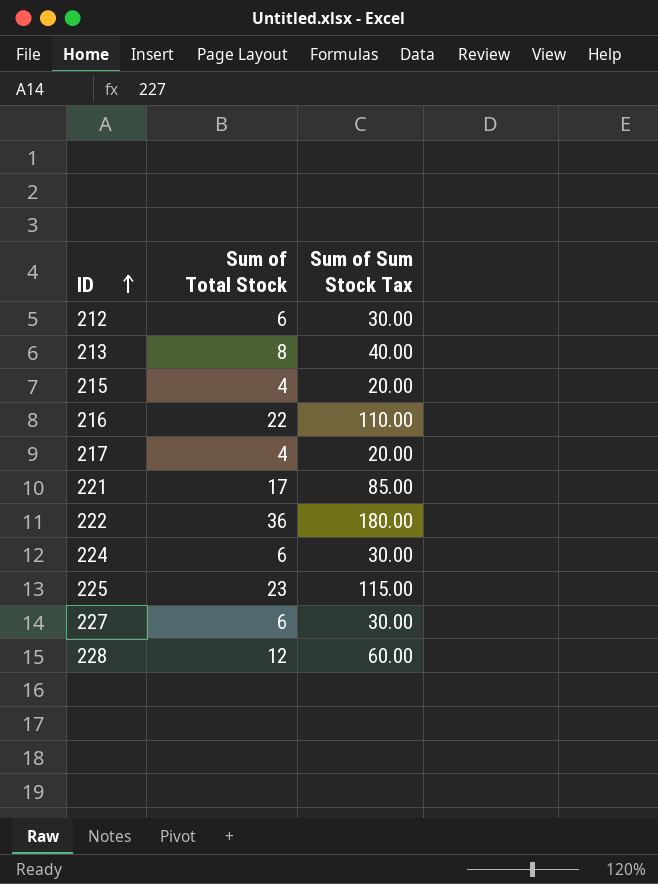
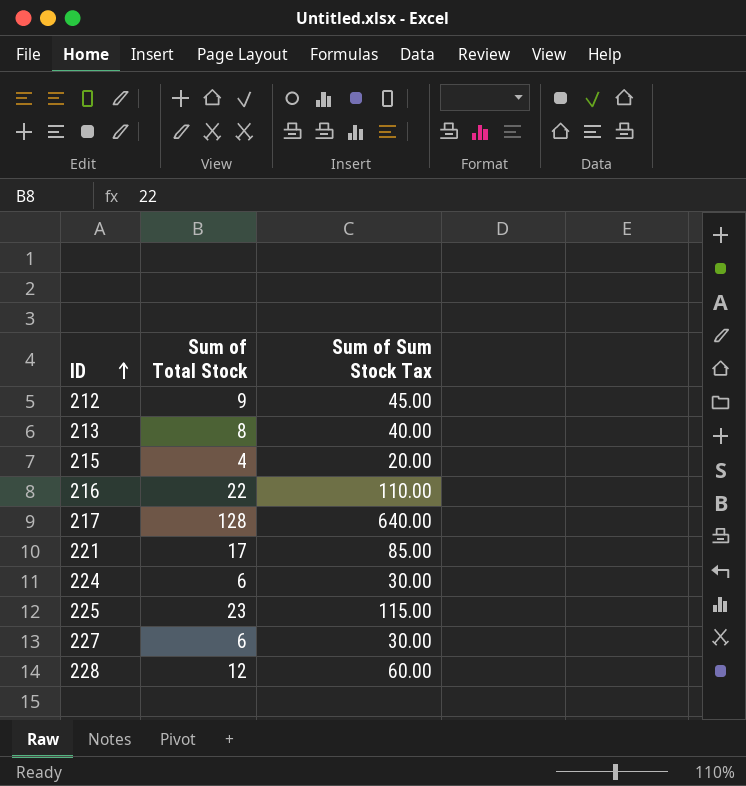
row 222: 36 | 180.00 -> none
212 | Sum of Total Stock: 6 -> 9
212 | Sum of Sum Stock Tax: 30.00 -> 45.00
217 | Sum of Total Stock: 4 -> 128
217 | Sum of Sum Stock Tax: 20.00 -> 640.00

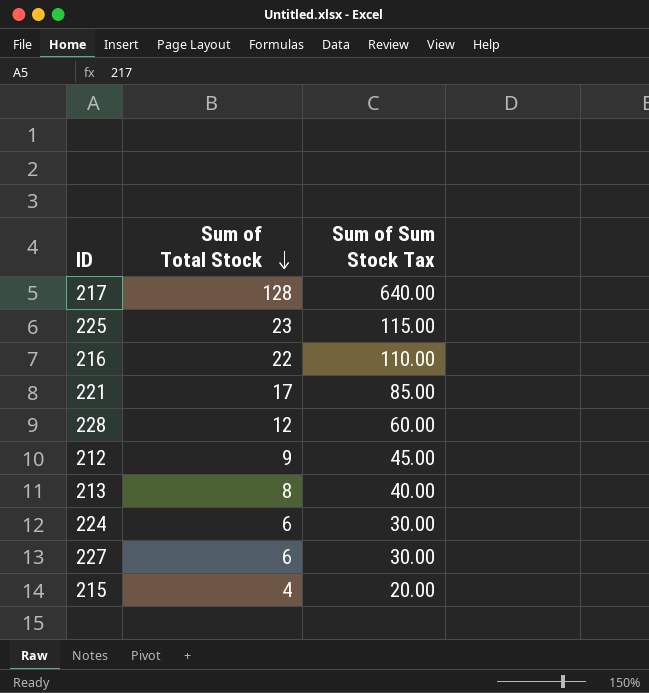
row order: ID ascending -> Sum of Total Stock descending

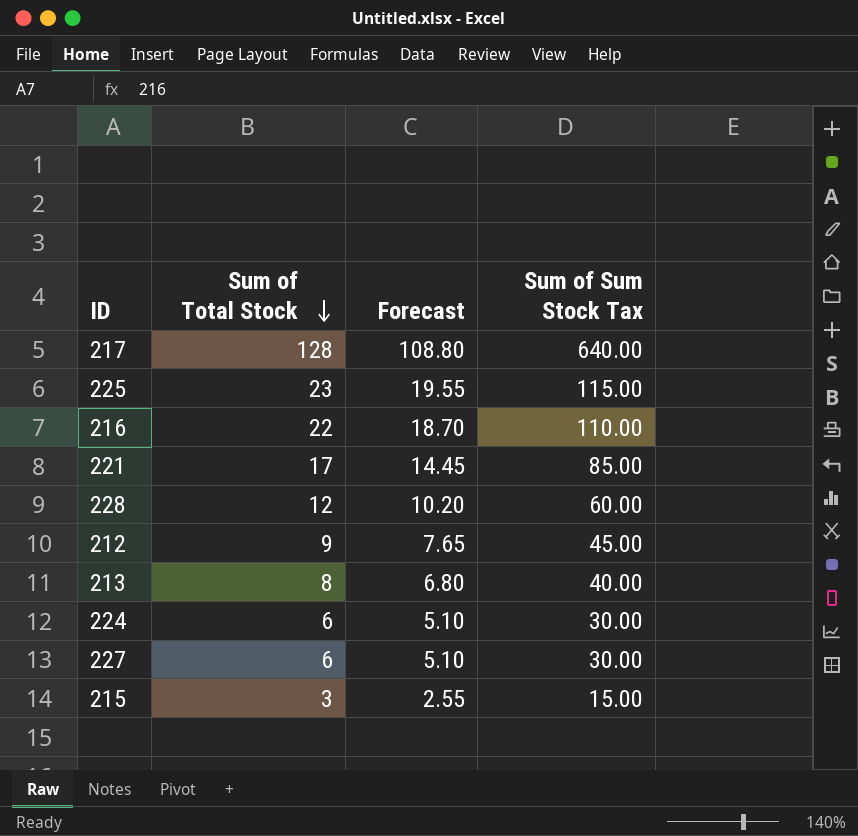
column Forecast | formula: none -> [Sum of Total Stock] * 0.85
215 | Sum of Total Stock: 4 -> 3
215 | Sum of Sum Stock Tax: 20.00 -> 15.00

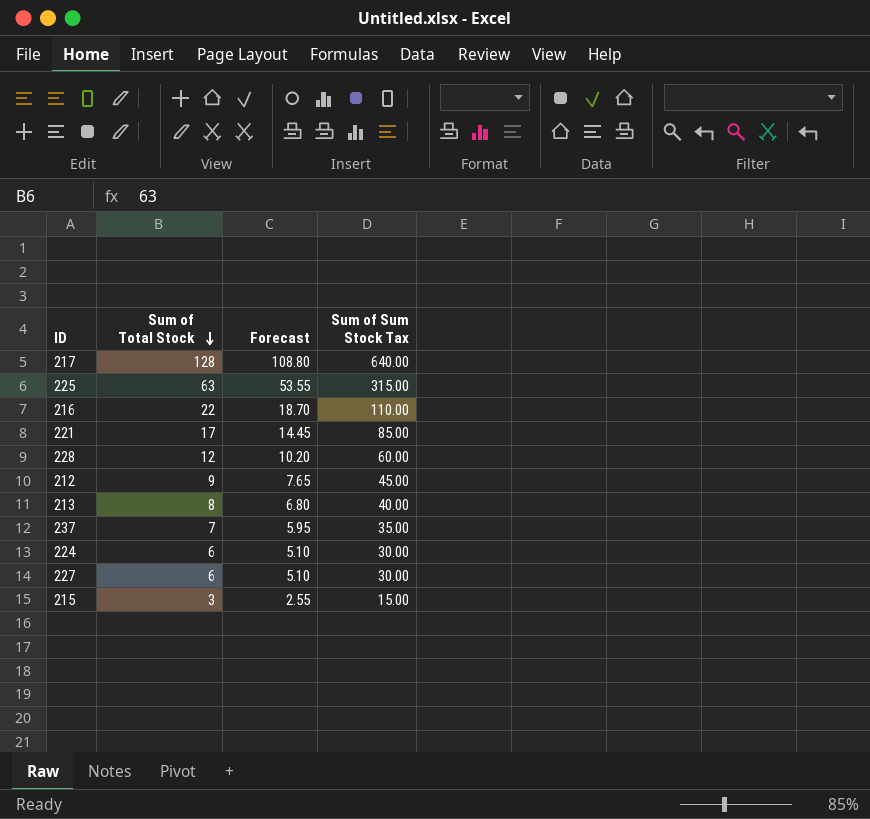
225 | Sum of Total Stock: 23 -> 63
225 | Forecast: 19.55 -> 53.55
225 | Sum of Sum Stock Tax: 115.00 -> 315.00
row 237: none -> 7 | 5.95 | 35.00

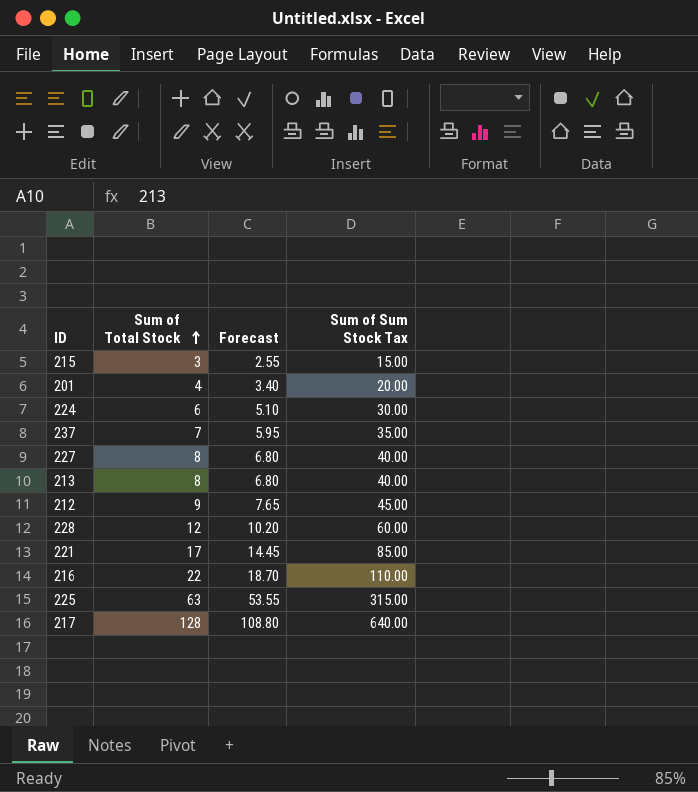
row order: Sum of Total Stock descending -> Sum of Total Stock ascending
row 201: none -> 4 | 3.40 | 20.00
227 | Sum of Total Stock: 6 -> 8
227 | Forecast: 5.10 -> 6.80
227 | Sum of Sum Stock Tax: 30.00 -> 40.00

